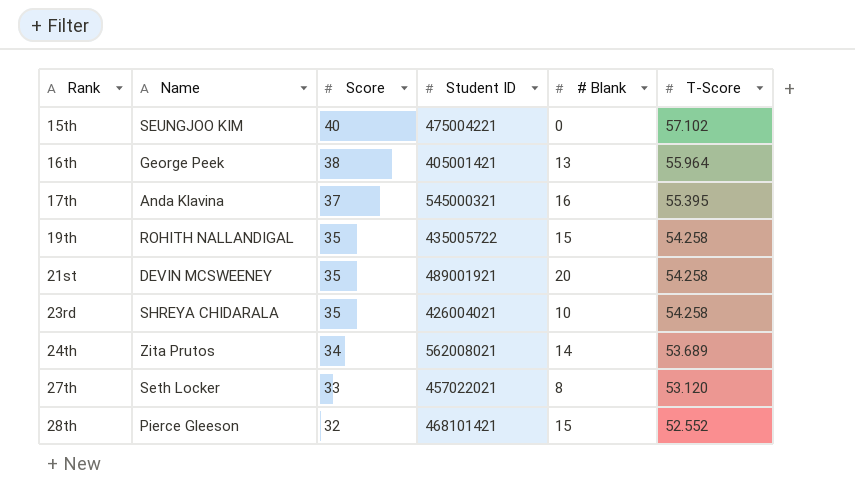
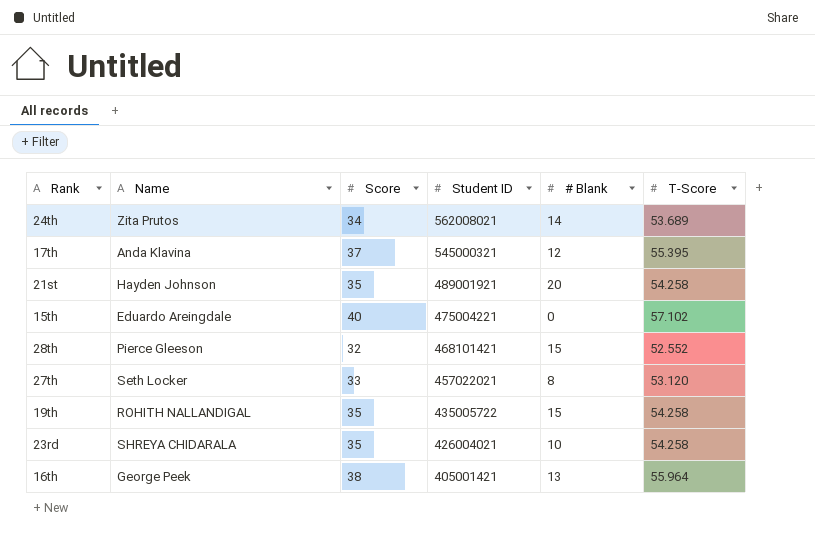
row order: Rank ascending -> Student ID descending
17th | # Blank: 16 -> 12
21st | Name: DEVIN MCSWEENEY -> Hayden Johnson
15th | Name: SEUNGJOO KIM -> Eduardo Areingdale

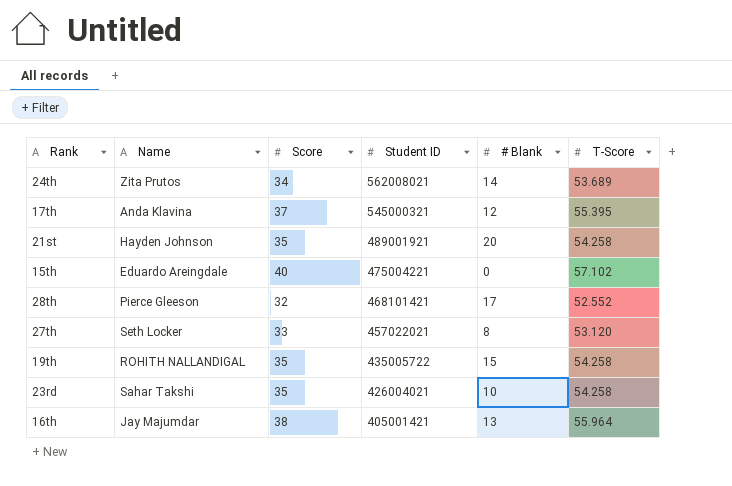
28th | # Blank: 15 -> 17
23rd | Name: SHREYA CHIDARALA -> Sahar Takshi
16th | Name: George Peek -> Jay Majumdar

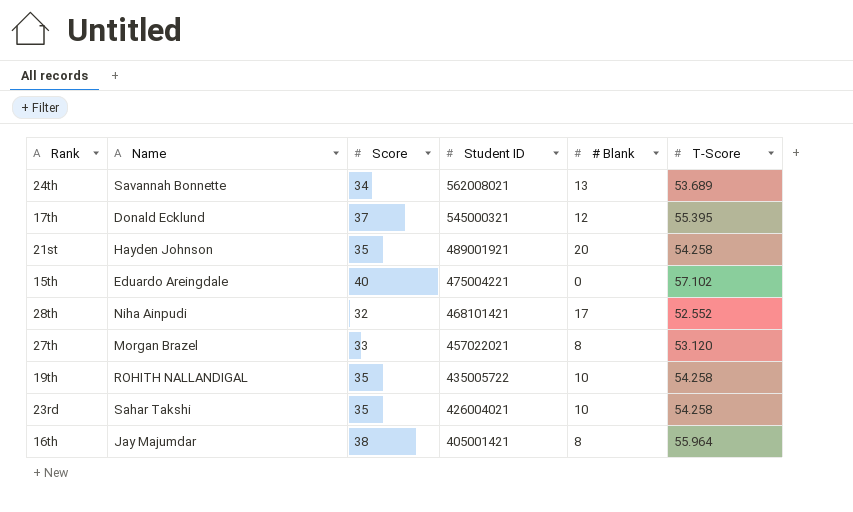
24th | Name: Zita Prutos -> Savannah Bonnette
24th | # Blank: 14 -> 13
17th | Name: Anda Klavina -> Donald Ecklund
28th | Name: Pierce Gleeson -> Niha Ainpudi
27th | Name: Seth Locker -> Morgan Brazel
19th | # Blank: 15 -> 10
16th | # Blank: 13 -> 8

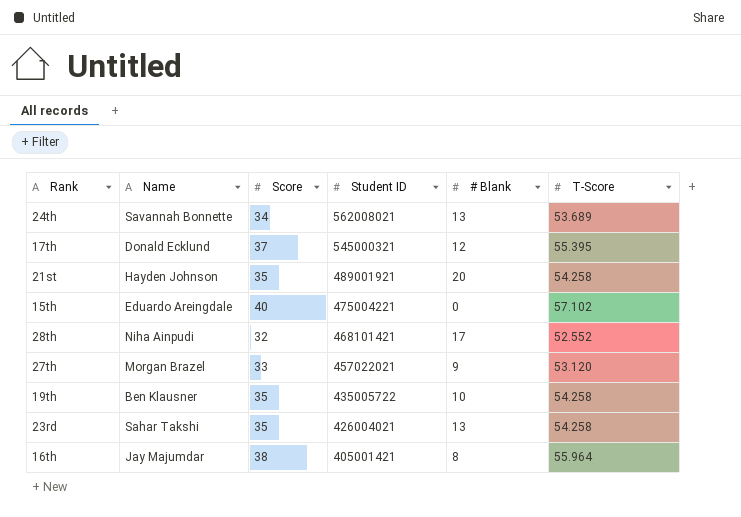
27th | # Blank: 8 -> 9
19th | Name: ROHITH NALLANDIGAL -> Ben Klausner
23rd | # Blank: 10 -> 13

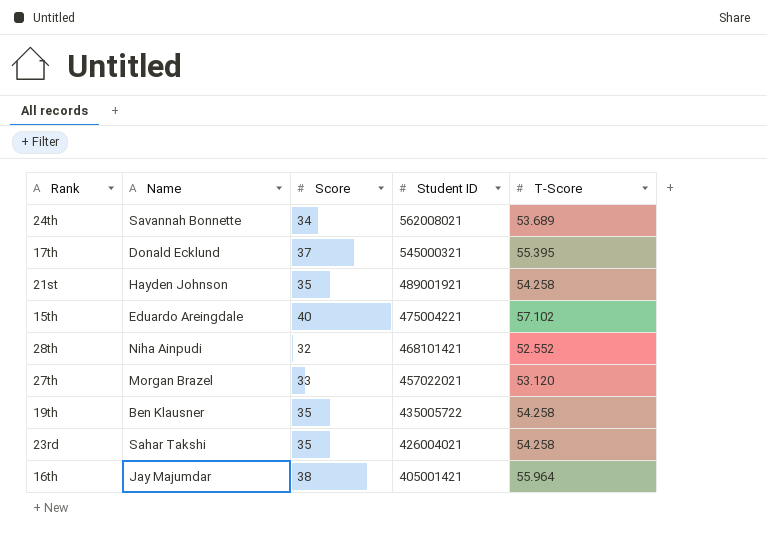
column # Blank | position: 5 -> none

